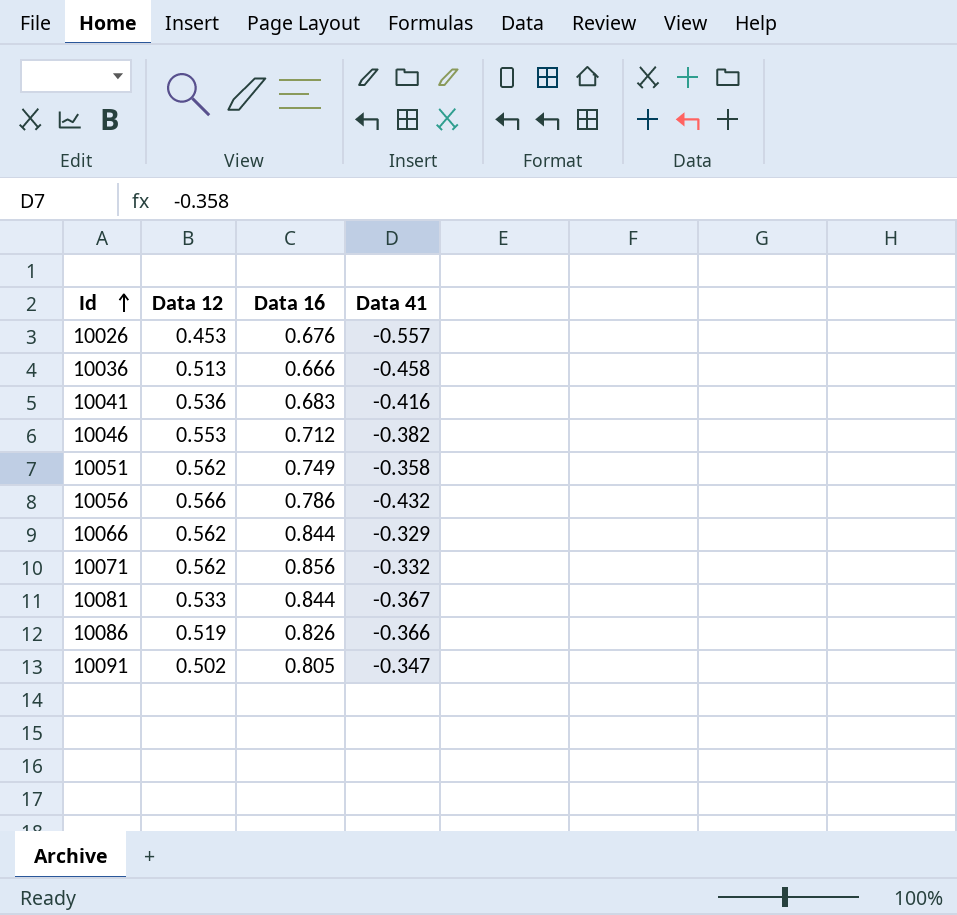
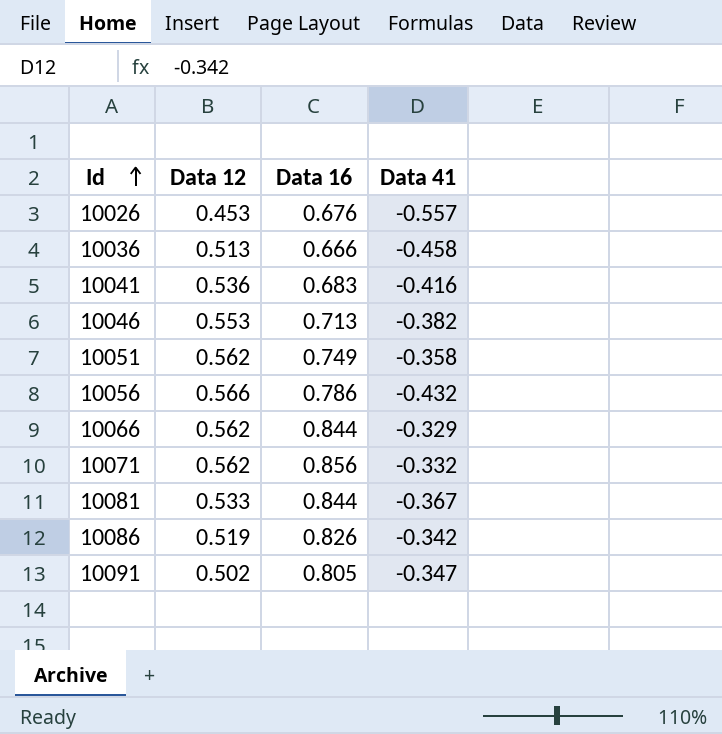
10046 | Data 16: 0.712 -> 0.713
10086 | Data 41: -0.366 -> -0.342

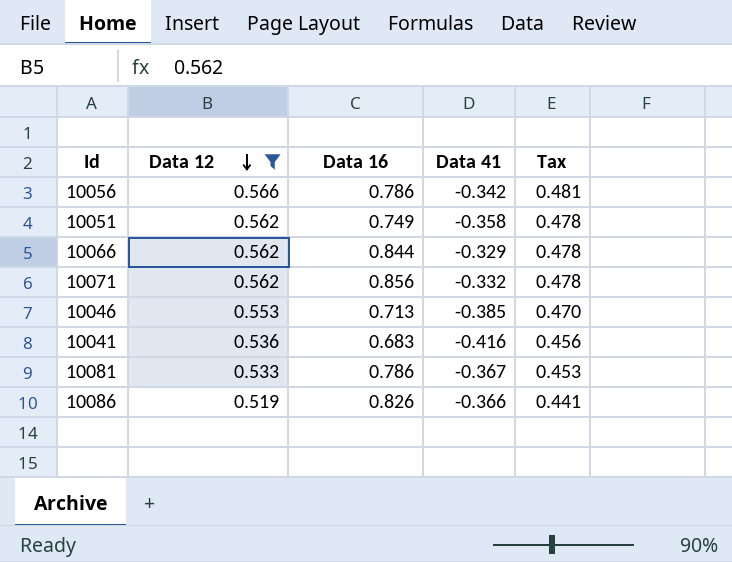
filter: none -> Data 12 >= 0.519
row order: Id ascending -> Data 12 descending
column Tax | formula: none -> [Data 12] * 0.85
10056 | Data 41: -0.432 -> -0.342
10046 | Data 41: -0.382 -> -0.385
10081 | Data 16: 0.844 -> 0.786
10086 | Data 41: -0.342 -> -0.366

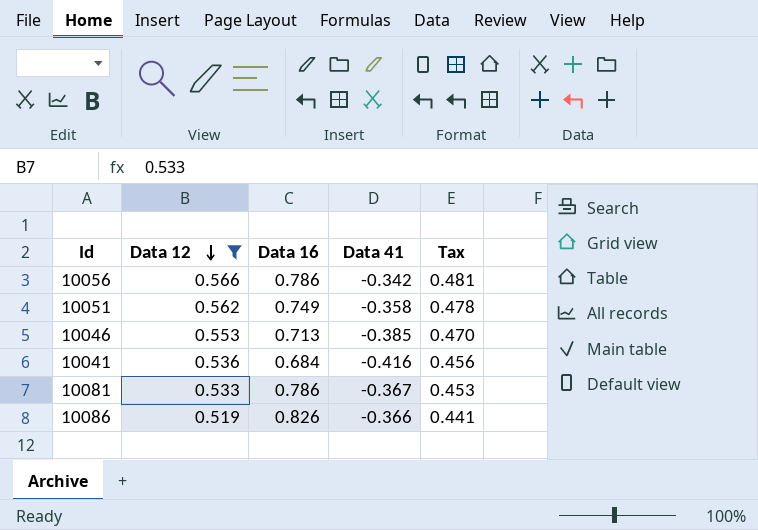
row 10066: 0.562 | 0.844 | -0.329 | 0.478 -> none
row 10071: 0.562 | 0.856 | -0.332 | 0.478 -> none
10041 | Data 16: 0.683 -> 0.684

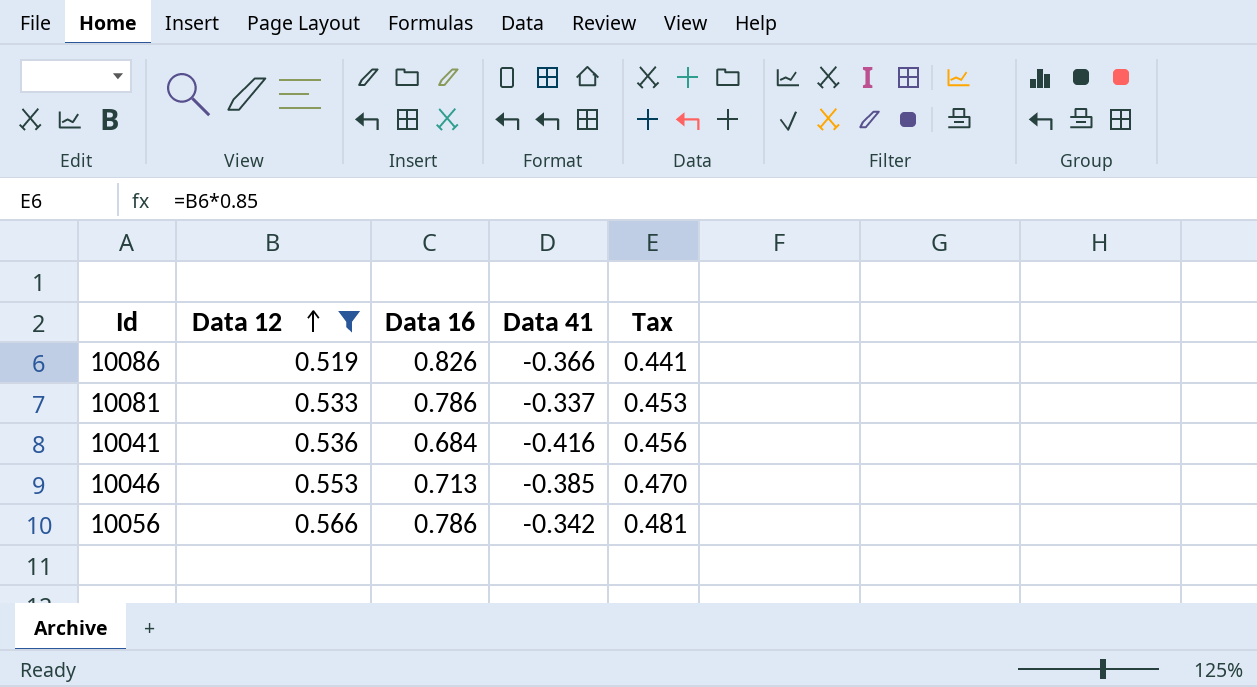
row order: Data 12 descending -> Data 12 ascending
row 10051: 0.562 | 0.749 | -0.358 | 0.478 -> none
10081 | Data 41: -0.367 -> -0.337

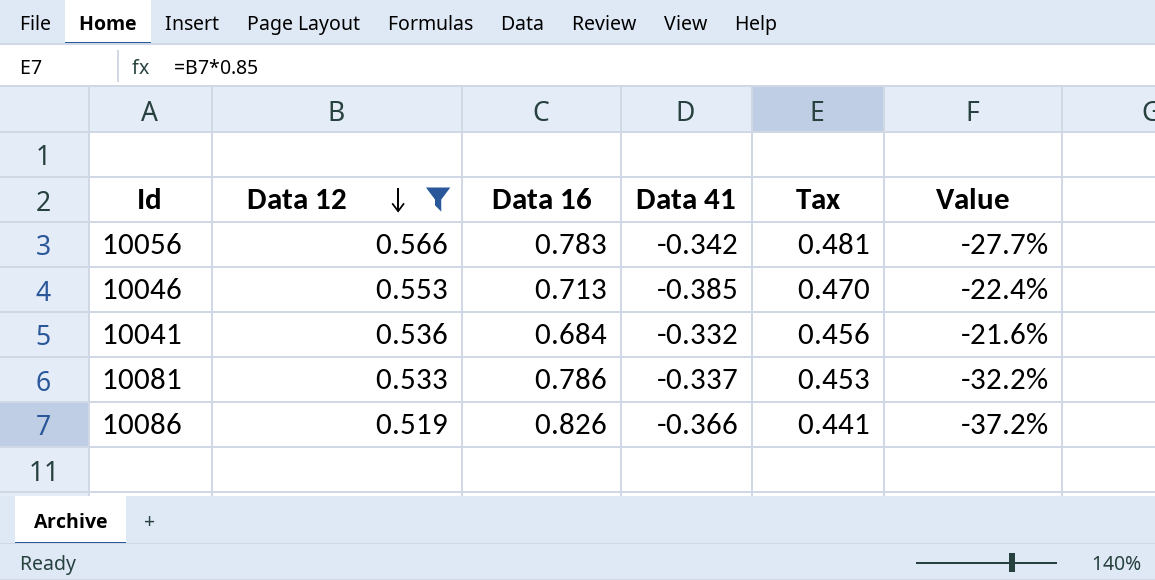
row order: Data 12 ascending -> Data 12 descending
column Value | formula: none -> ([Data 12] - [Data 16]) / [Data 16]
10056 | Data 16: 0.786 -> 0.783
10041 | Data 41: -0.416 -> -0.332

